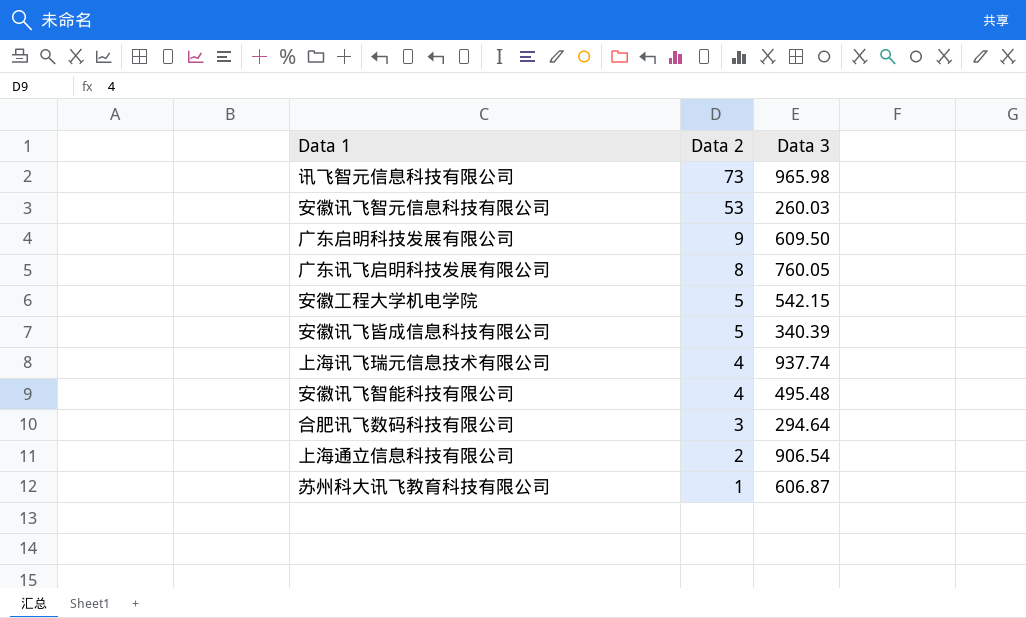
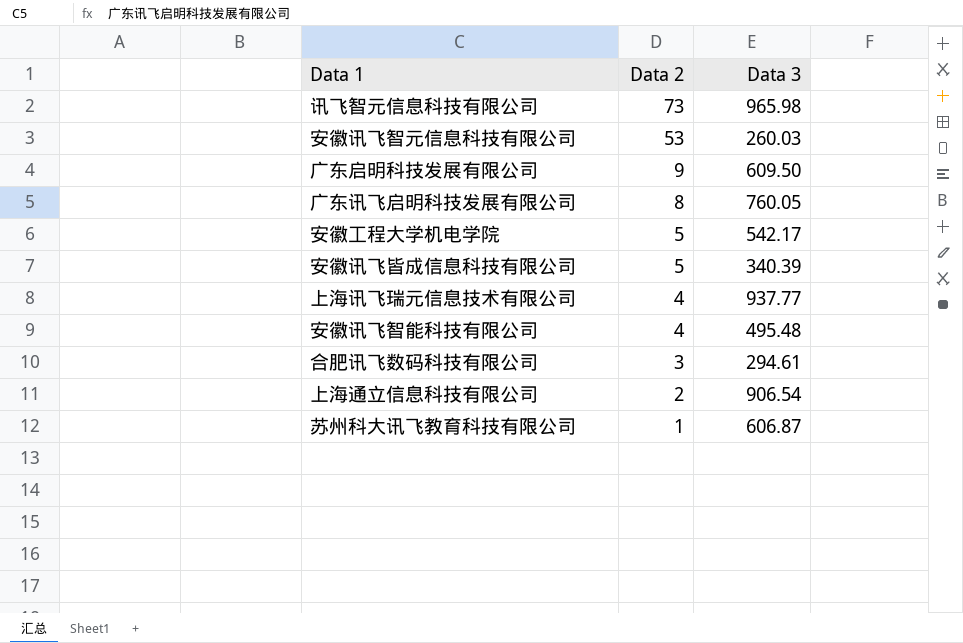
安徽工程大学机电学院 | Data 3: 542.15 -> 542.17
上海讯飞瑞元信息技术有限公司 | Data 3: 937.74 -> 937.77
合肥讯飞数码科技有限公司 | Data 3: 294.64 -> 294.61

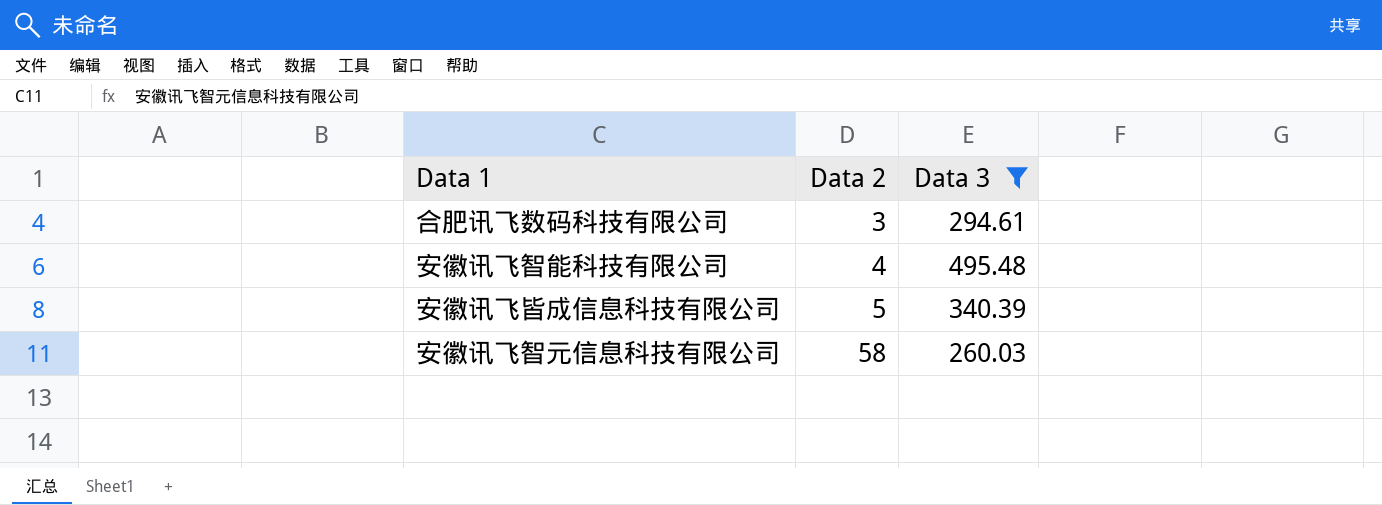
filter: none -> Data 3 <= 495.48
row order: Data 2 descending -> Data 2 ascending
安徽讯飞智元信息科技有限公司 | Data 2: 53 -> 58

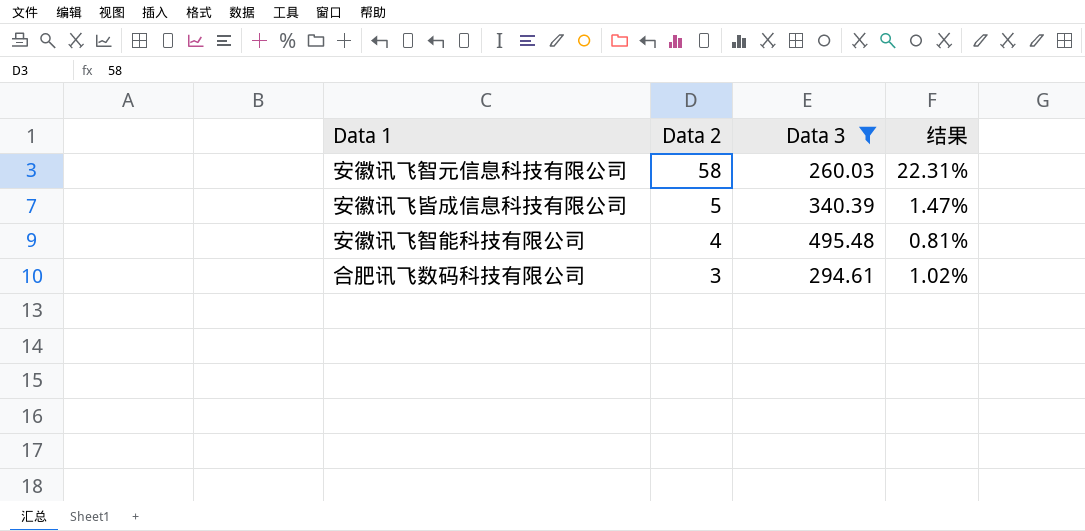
row order: Data 2 ascending -> Data 2 descending
column 结果 | formula: none -> [Data 2] / [Data 3]

